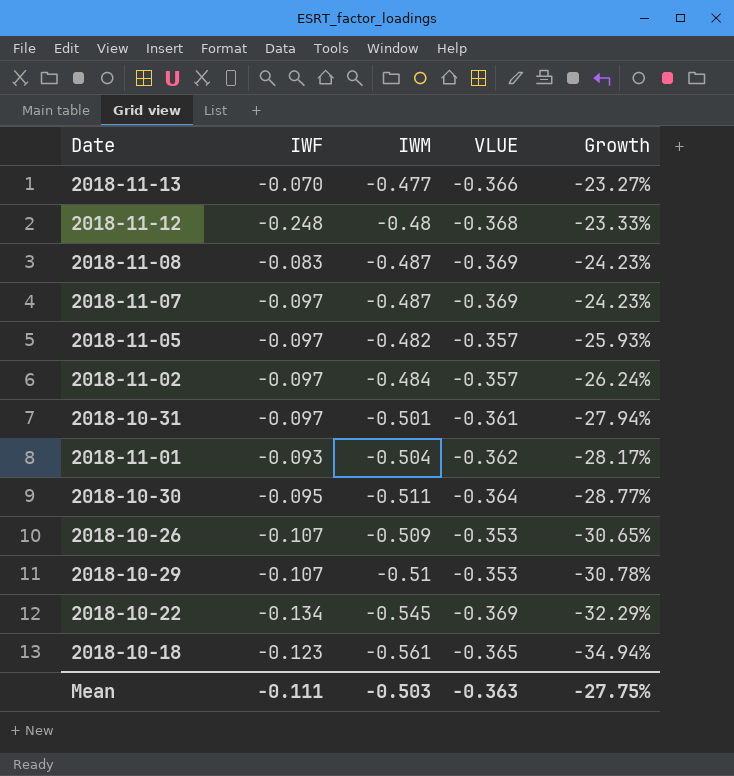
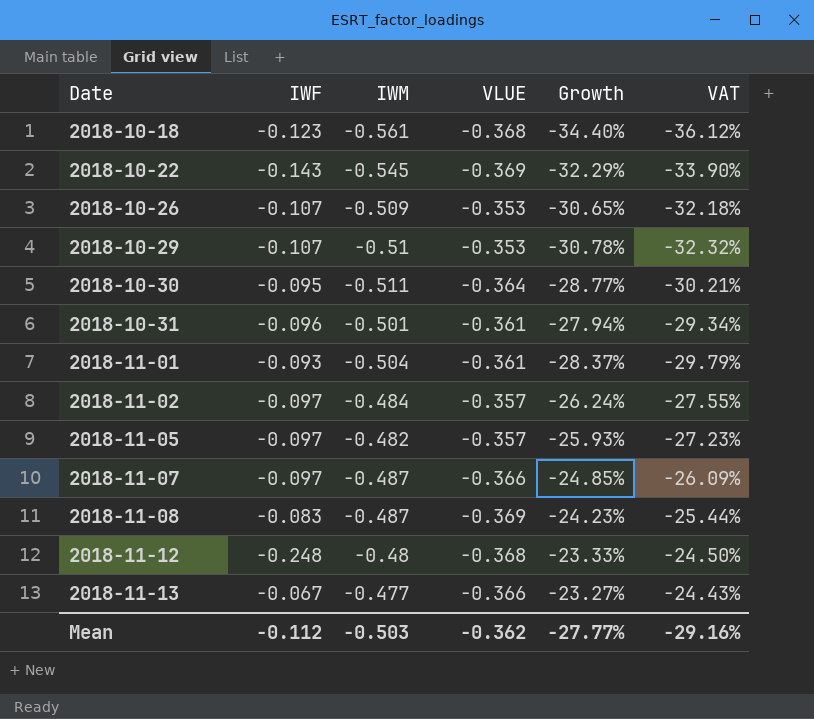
row order: Growth descending -> Date ascending
column VAT | formula: none -> [Growth] * 1.05
2018-10-18 | VLUE: -0.365 -> -0.368
2018-10-18 | Growth: -34.94% -> -34.40%
2018-10-22 | IWF: -0.134 -> -0.143
2018-10-31 | IWF: -0.097 -> -0.096
2018-11-01 | VLUE: -0.362 -> -0.361
2018-11-01 | Growth: -28.17% -> -28.37%
2018-11-07 | VLUE: -0.369 -> -0.366
2018-11-07 | Growth: -24.23% -> -24.85%
2018-11-13 | IWF: -0.070 -> -0.067
Mean | IWF: -0.111 -> -0.112
Mean | VLUE: -0.363 -> -0.362
Mean | Growth: -27.75% -> -27.77%

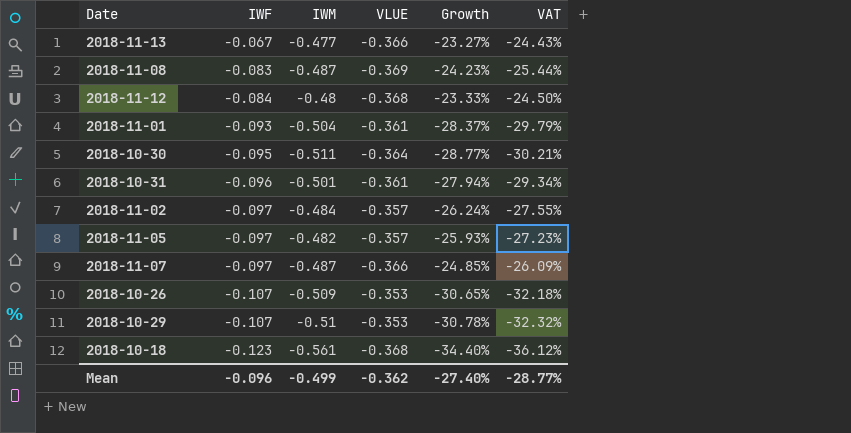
row order: Date ascending -> IWF descending
row 2018-10-22: -0.143 | -0.545 | -0.369 | -32.29% | -33.90% -> none
2018-11-12 | IWF: -0.248 -> -0.084
Mean | IWF: -0.112 -> -0.096
Mean | IWM: -0.503 -> -0.499
Mean | Growth: -27.77% -> -27.40%
Mean | VAT: -29.16% -> -28.77%

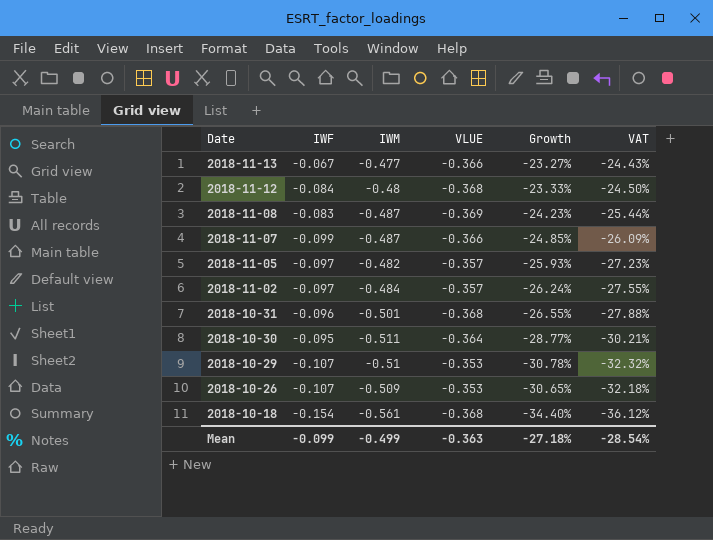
row order: IWF descending -> Date descending
row 2018-11-01: -0.093 | -0.504 | -0.361 | -28.37% | -29.79% -> none
2018-11-07 | IWF: -0.097 -> -0.099
2018-10-31 | VLUE: -0.361 -> -0.368
2018-10-31 | Growth: -27.94% -> -26.55%
2018-10-31 | VAT: -29.34% -> -27.88%
2018-10-18 | IWF: -0.123 -> -0.154
Mean | IWF: -0.096 -> -0.099
Mean | VLUE: -0.362 -> -0.363
Mean | Growth: -27.40% -> -27.18%
Mean | VAT: -28.77% -> -28.54%

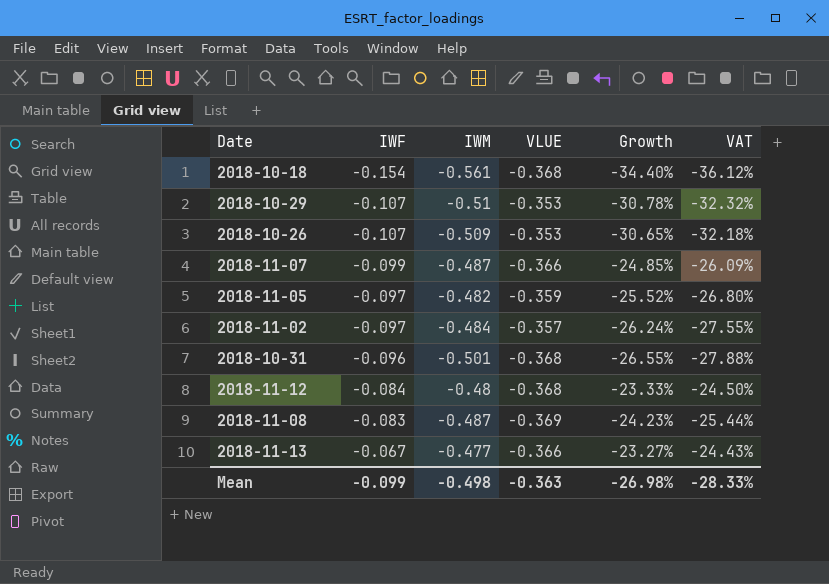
row order: Date descending -> IWF ascending
row 2018-10-30: -0.095 | -0.511 | -0.364 | -28.77% | -30.21% -> none
2018-11-05 | VLUE: -0.357 -> -0.359
2018-11-05 | Growth: -25.93% -> -25.52%
2018-11-05 | VAT: -27.23% -> -26.80%
Mean | IWM: -0.499 -> -0.498
Mean | Growth: -27.18% -> -26.98%
Mean | VAT: -28.54% -> -28.33%

